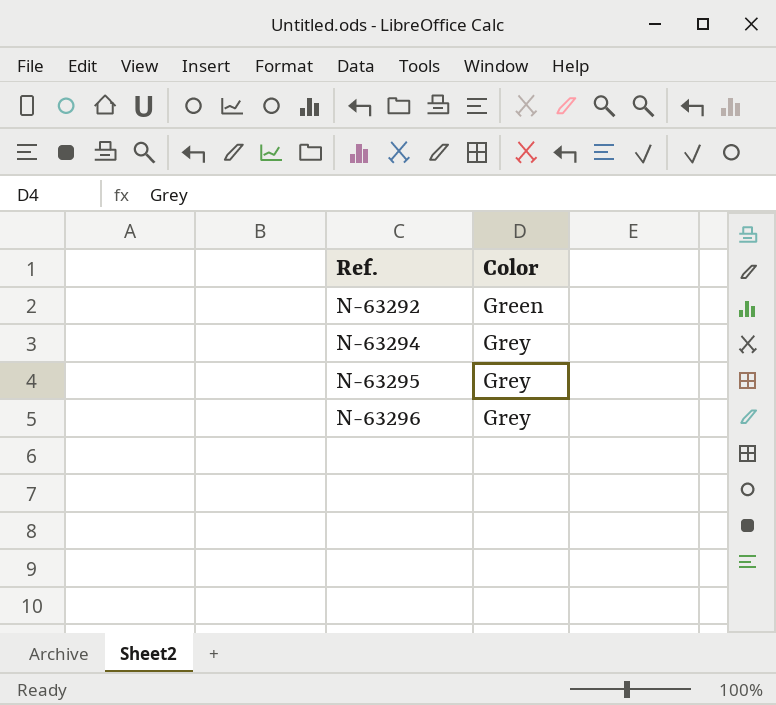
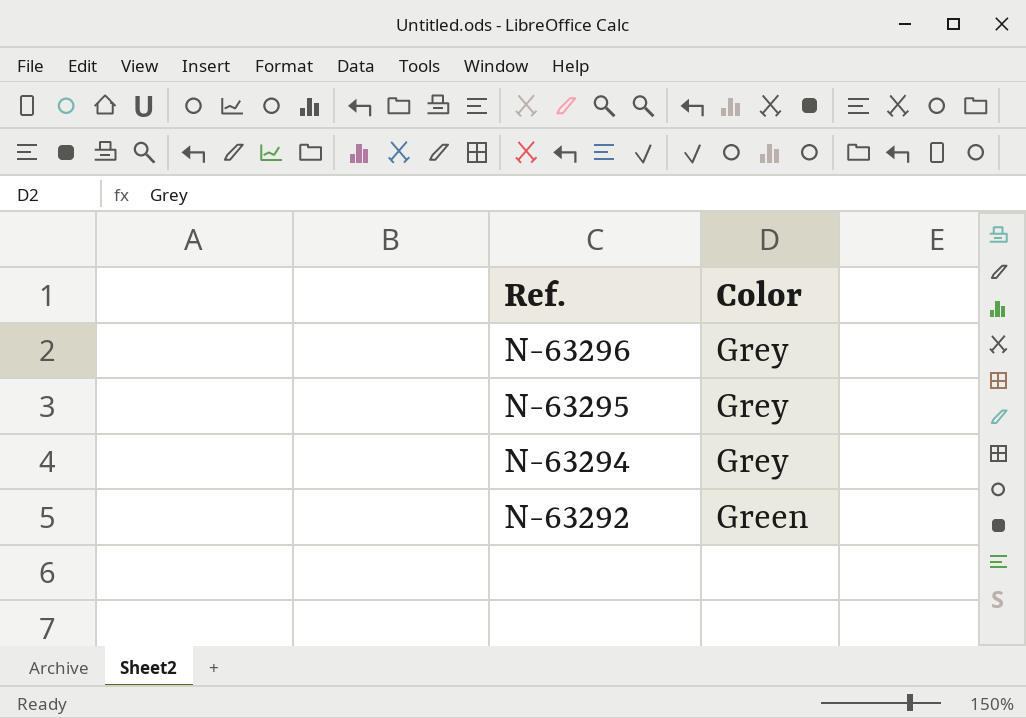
row order: Ref. ascending -> Ref. descending

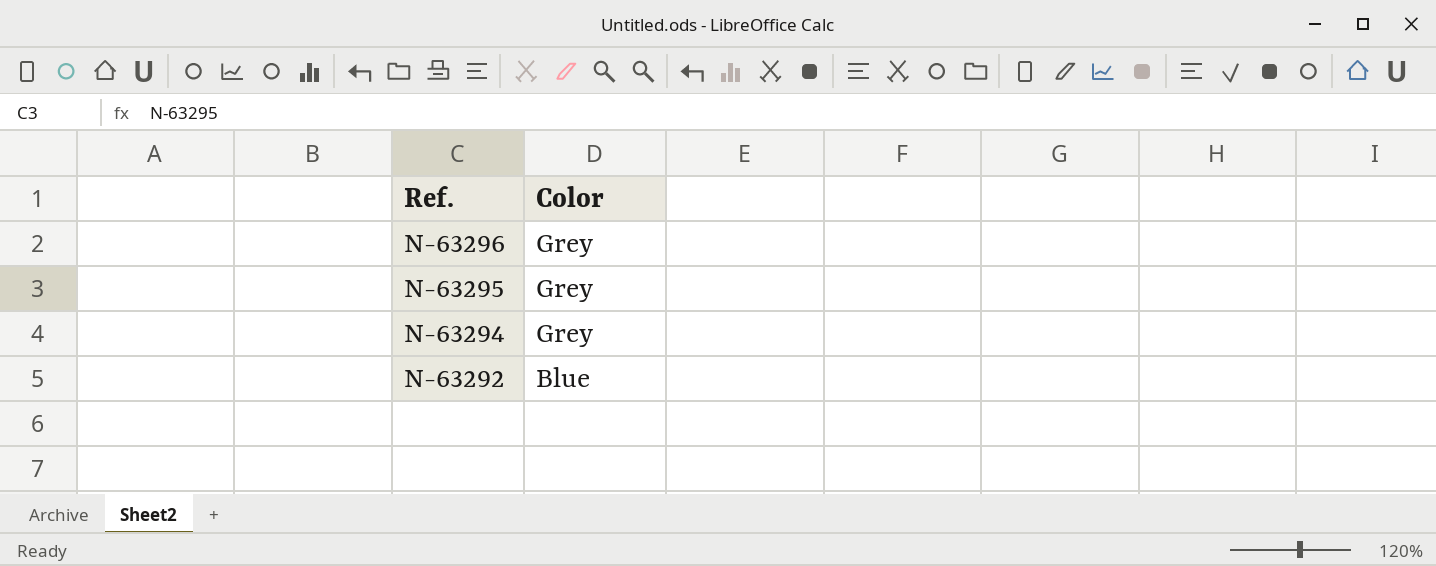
N-63292 | Color: Green -> Blue

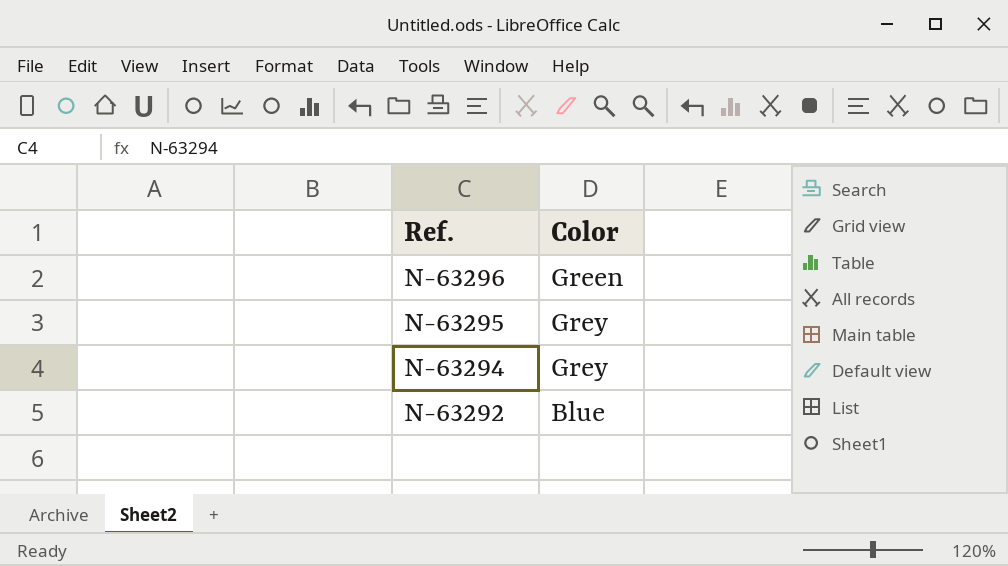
N-63296 | Color: Grey -> Green

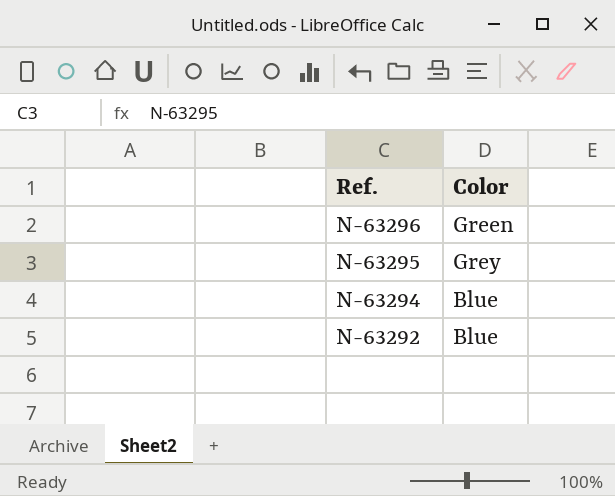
N-63294 | Color: Grey -> Blue

